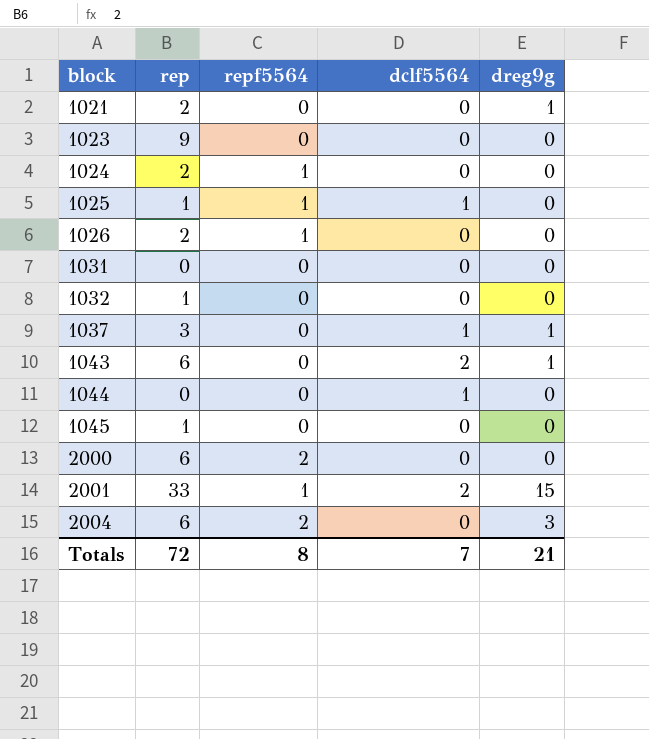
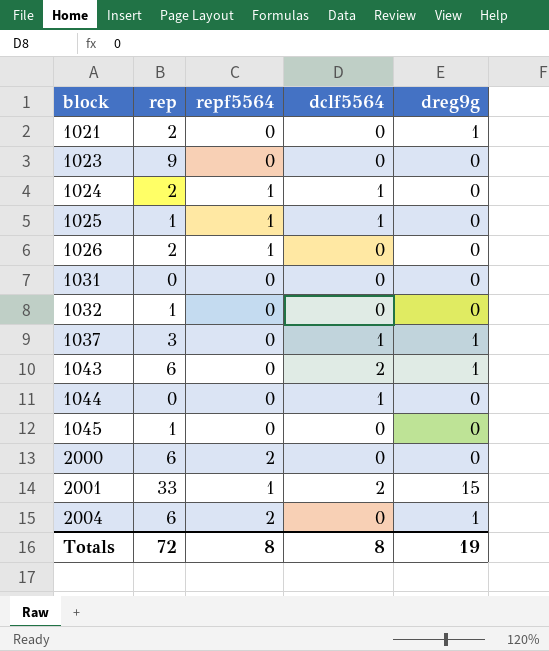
1024 | dclf5564: 0 -> 1
2004 | dreg9g: 3 -> 1
Totals | dclf5564: 7 -> 8
Totals | dreg9g: 21 -> 19

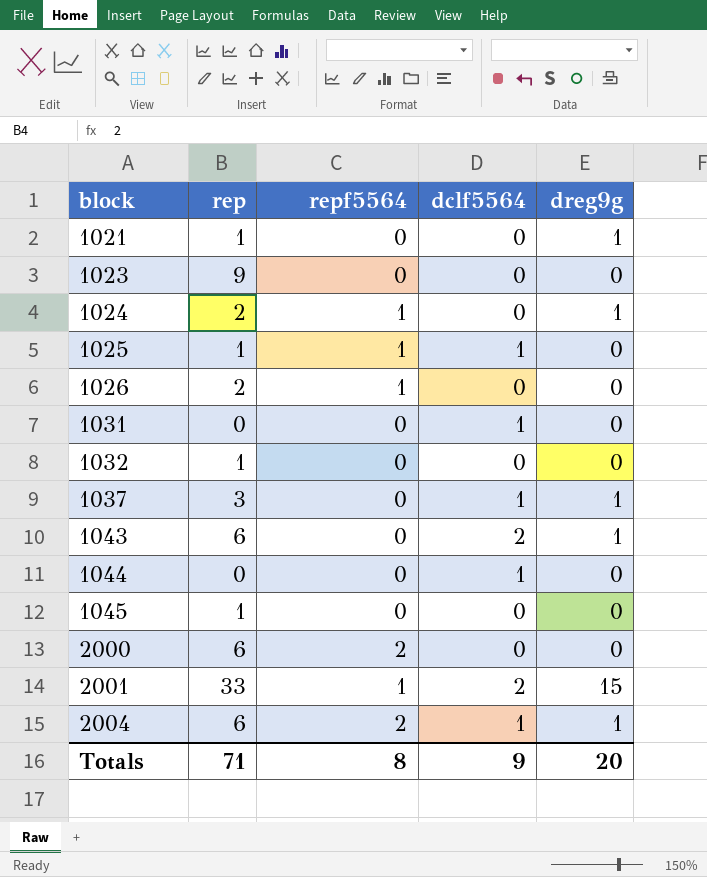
1021 | rep: 2 -> 1
1024 | dclf5564: 1 -> 0
1024 | dreg9g: 0 -> 1
1031 | dclf5564: 0 -> 1
2004 | dclf5564: 0 -> 1
Totals | rep: 72 -> 71
Totals | dclf5564: 8 -> 9
Totals | dreg9g: 19 -> 20

